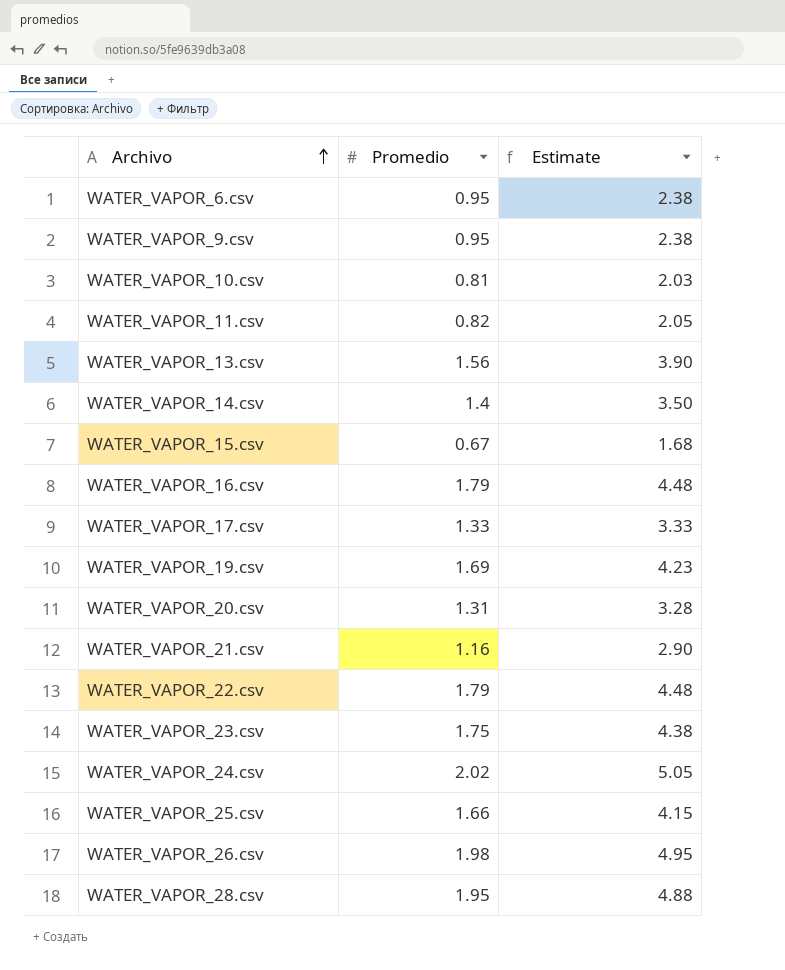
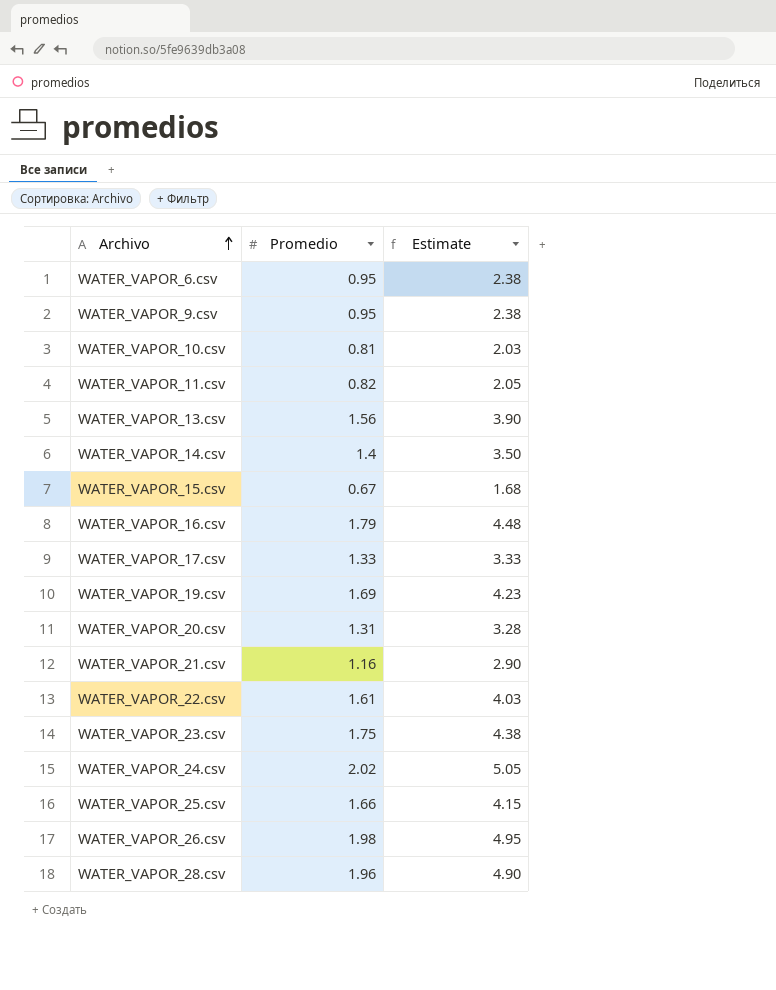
WATER_VAPOR_22.csv | Promedio: 1.79 -> 1.61
WATER_VAPOR_22.csv | Estimate: 4.48 -> 4.03
WATER_VAPOR_28.csv | Promedio: 1.95 -> 1.96
WATER_VAPOR_28.csv | Estimate: 4.88 -> 4.90

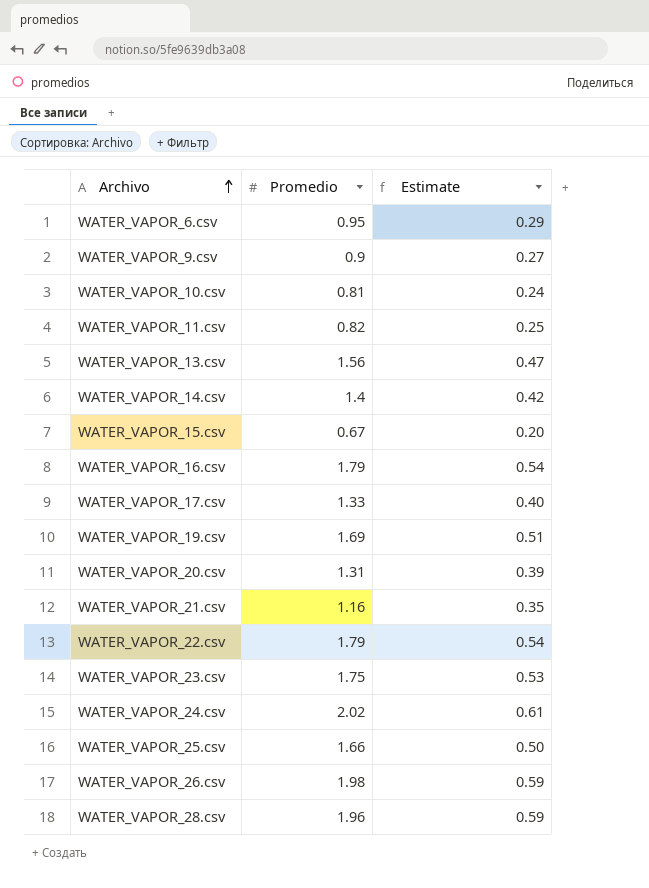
column Estimate | formula: [Promedio] * 2.5 -> [Promedio] * 0.3
WATER_VAPOR_9.csv | Promedio: 0.95 -> 0.9
WATER_VAPOR_22.csv | Promedio: 1.61 -> 1.79

